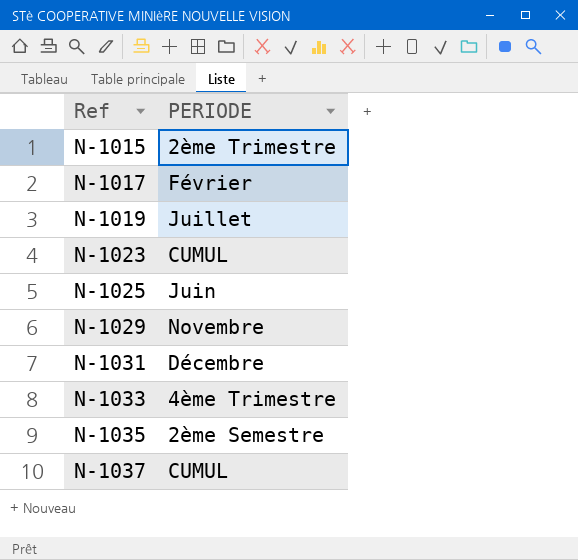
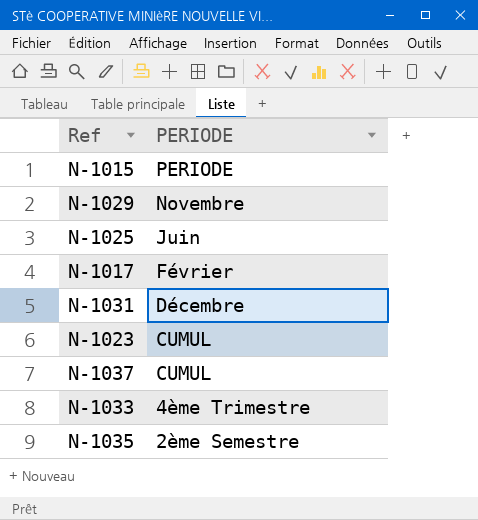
row order: Ref ascending -> PERIODE descending
row N-1019: Juillet -> none
N-1015 | PERIODE: 2ème Trimestre -> PERIODE

